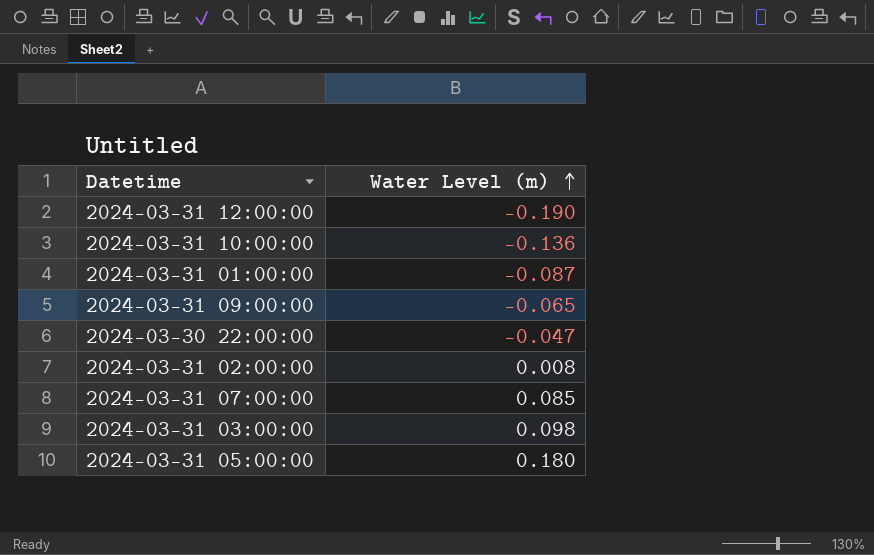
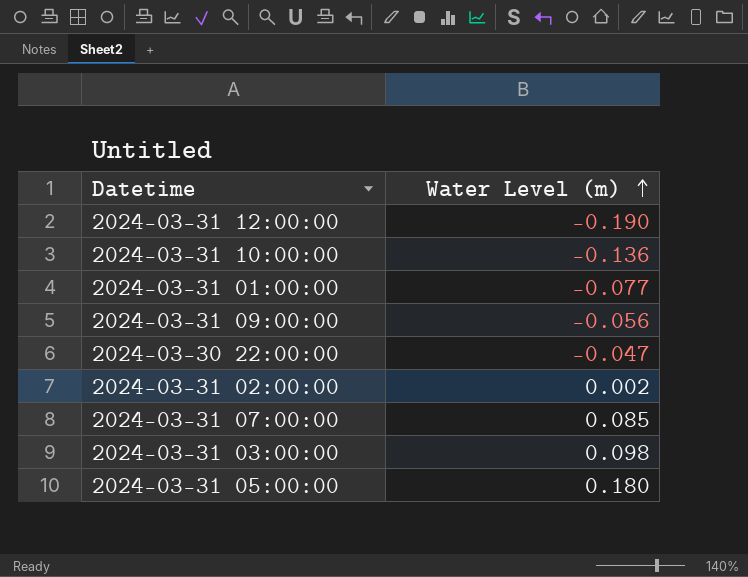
2024-03-31 01:00:00 | Water Level (m): -0.087 -> -0.077
2024-03-31 09:00:00 | Water Level (m): -0.065 -> -0.056
2024-03-31 02:00:00 | Water Level (m): 0.008 -> 0.002

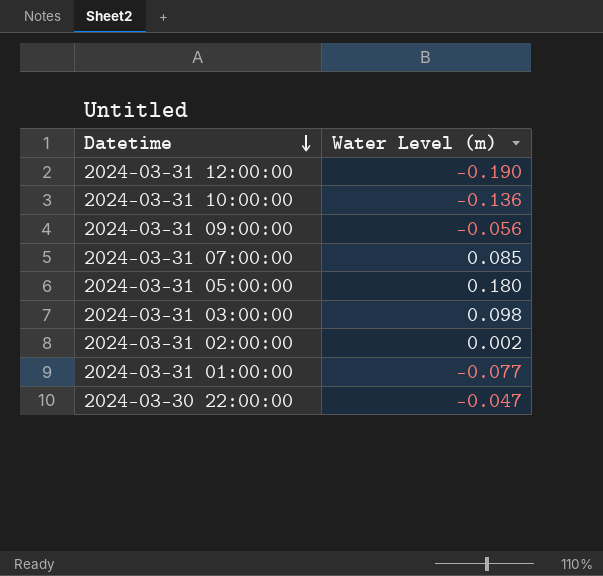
row order: Water Level (m) ascending -> Datetime descending

